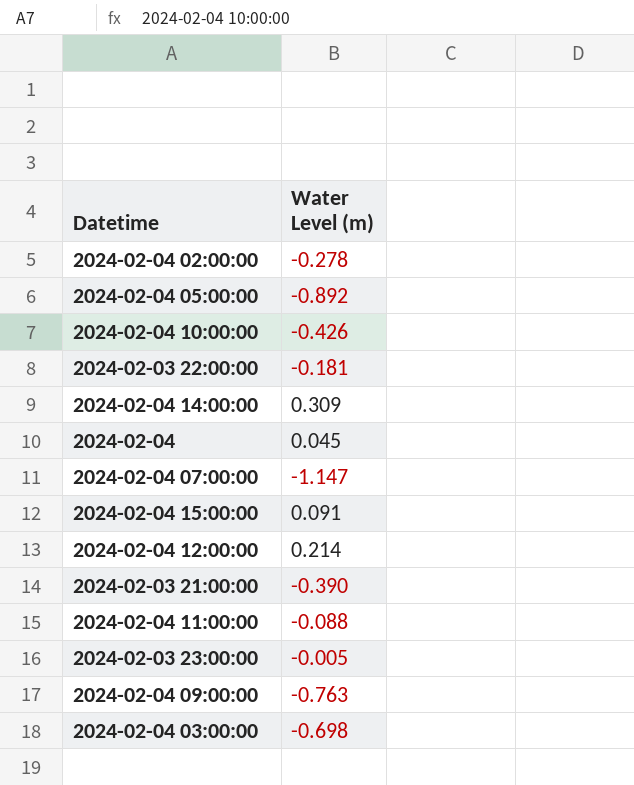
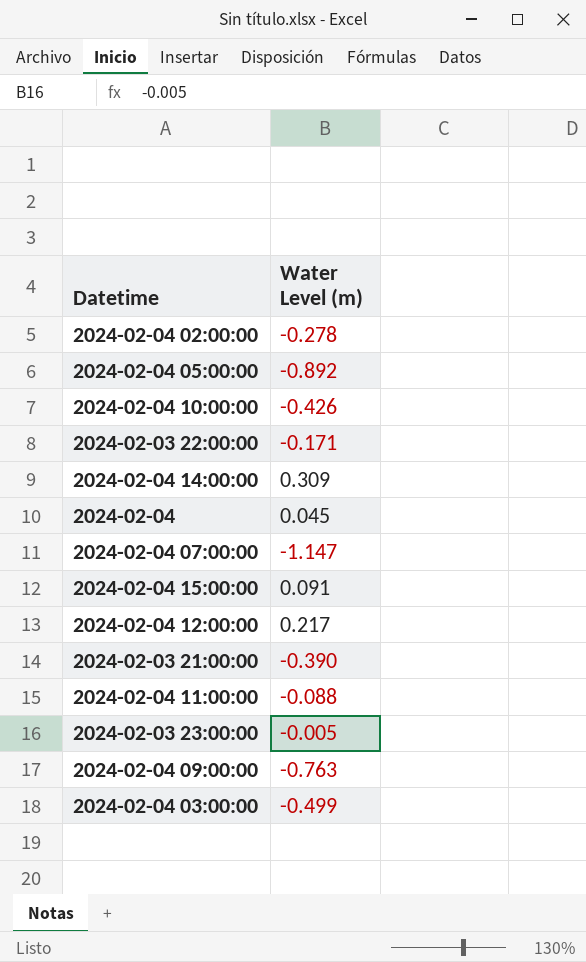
2024-02-03 22:00:00 | Water Level (m): -0.181 -> -0.171
2024-02-04 12:00:00 | Water Level (m): 0.214 -> 0.217
2024-02-04 03:00:00 | Water Level (m): -0.698 -> -0.499

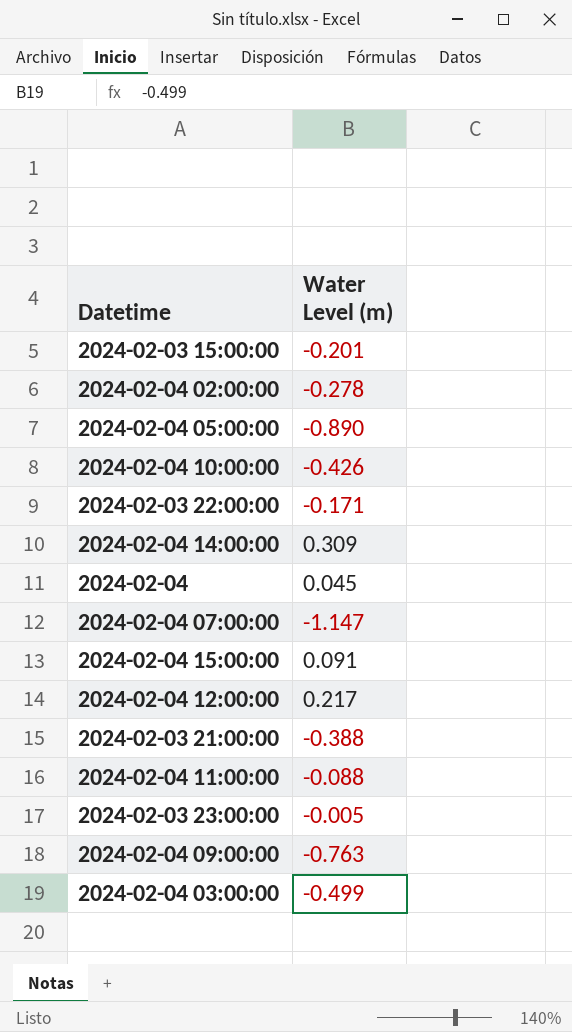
row 2024-02-03 15:00:00: none -> -0.201
2024-02-04 05:00:00 | Water Level (m): -0.892 -> -0.890
2024-02-03 21:00:00 | Water Level (m): -0.390 -> -0.388

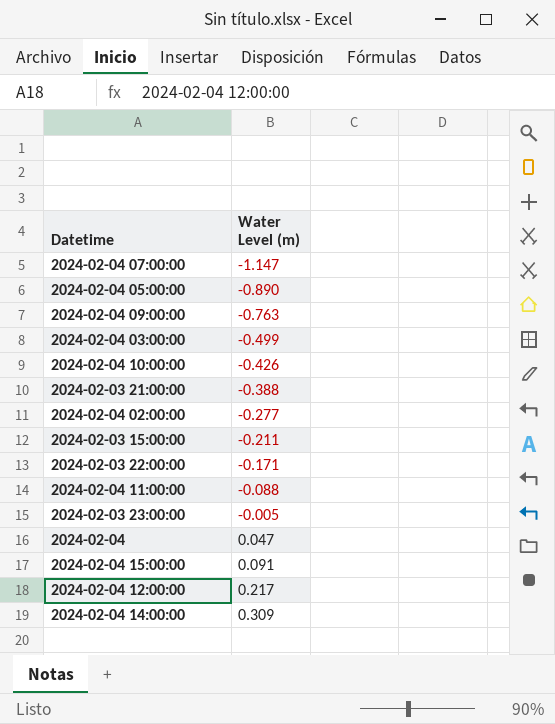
row order: none -> Water Level (m) ascending
2024-02-04 02:00:00 | Water Level (m): -0.278 -> -0.277
2024-02-03 15:00:00 | Water Level (m): -0.201 -> -0.211
2024-02-04 | Water Level (m): 0.045 -> 0.047

